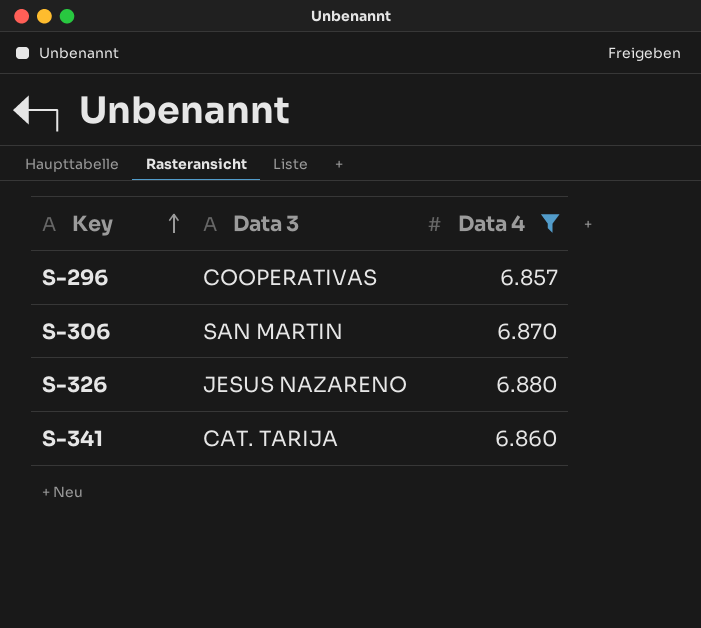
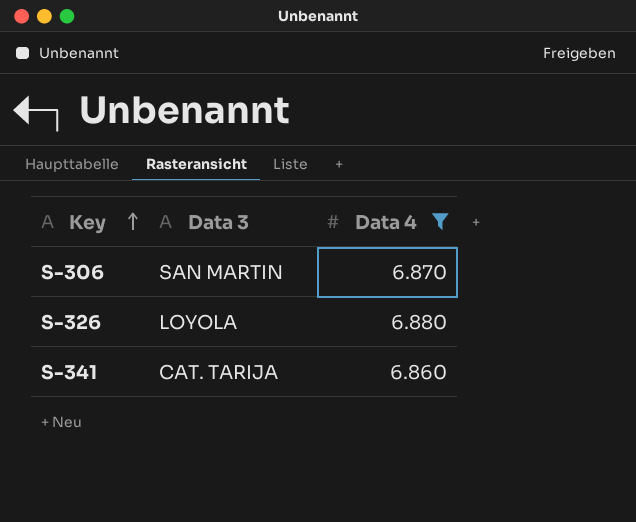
row S-296: COOPERATIVAS | 6.857 -> none
S-326 | Data 3: JESUS NAZARENO -> LOYOLA

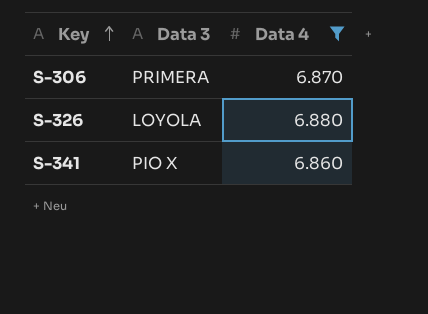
S-306 | Data 3: SAN MARTIN -> PRIMERA
S-341 | Data 3: CAT. TARIJA -> PIO X

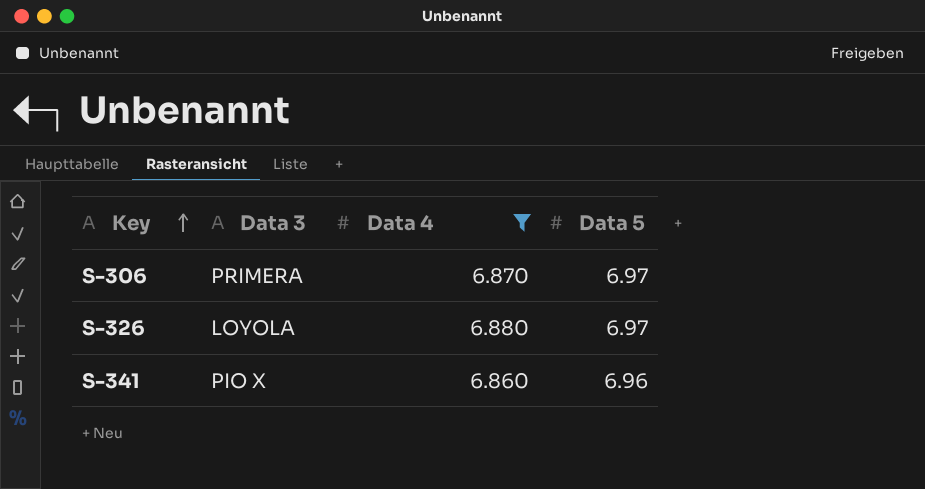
column Data 5 | position: none -> 4

